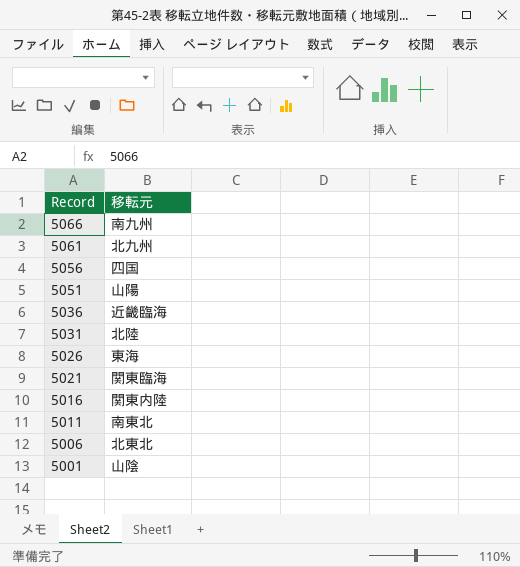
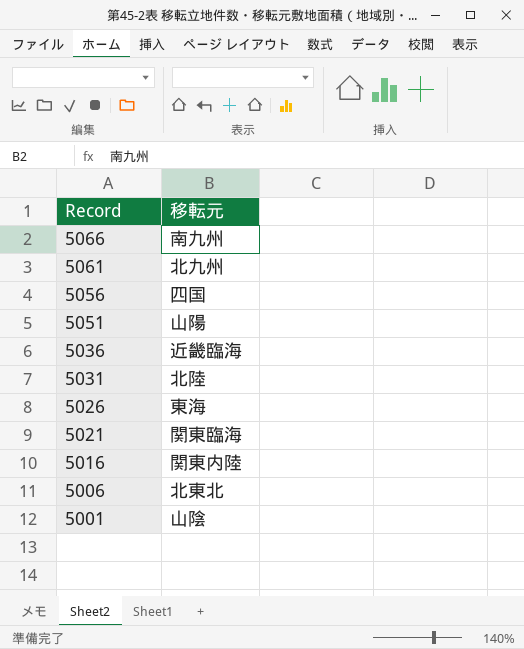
row 5011: 南東北 -> none

